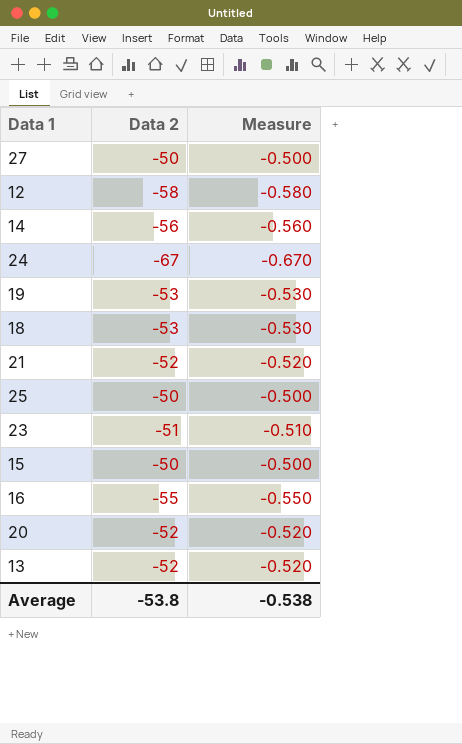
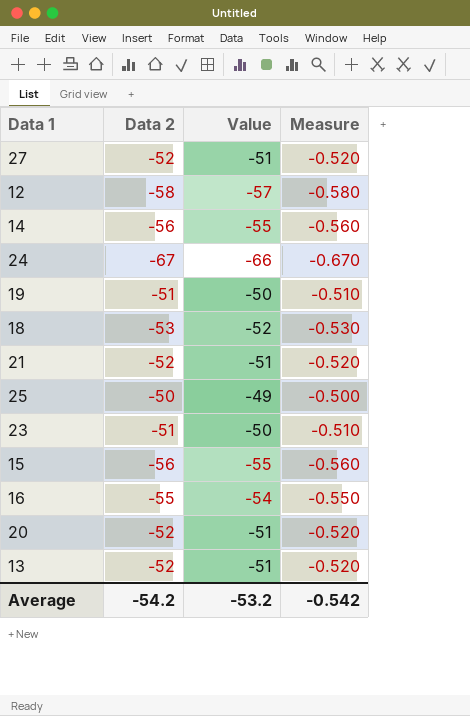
column Value | formula: none -> [Data 2] + 1
27 | Data 2: -50 -> -52
27 | Measure: -0.500 -> -0.520
19 | Data 2: -53 -> -51
19 | Measure: -0.530 -> -0.510
15 | Data 2: -50 -> -56
15 | Measure: -0.500 -> -0.560
Average | Data 2: -53.8 -> -54.2
Average | Measure: -0.538 -> -0.542

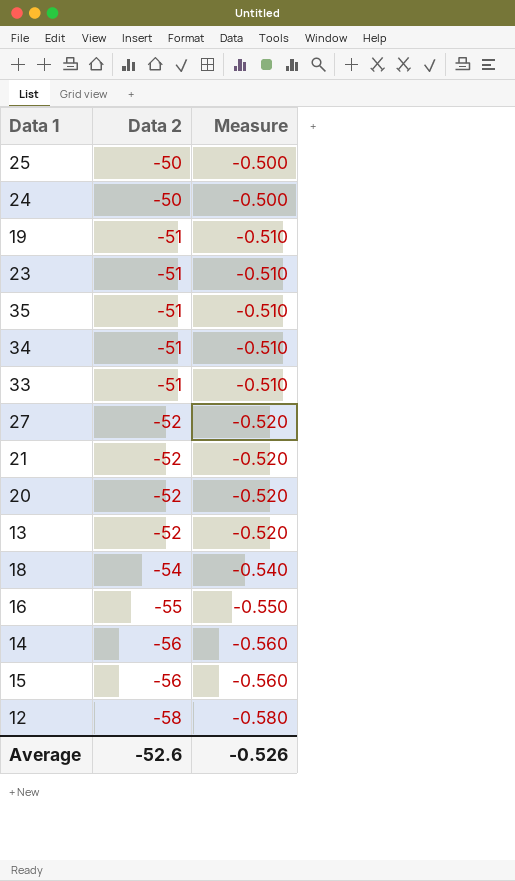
row order: none -> Data 2 descending
column Value | formula: [Data 2] + 1 -> none
24 | Data 2: -67 -> -50
24 | Measure: -0.670 -> -0.500
row 35: none -> -51 | -0.510
row 34: none -> -51 | -0.510
row 33: none -> -51 | -0.510
18 | Data 2: -53 -> -54
18 | Measure: -0.530 -> -0.540
Average | Data 2: -54.2 -> -52.6
Average | Measure: -0.542 -> -0.526

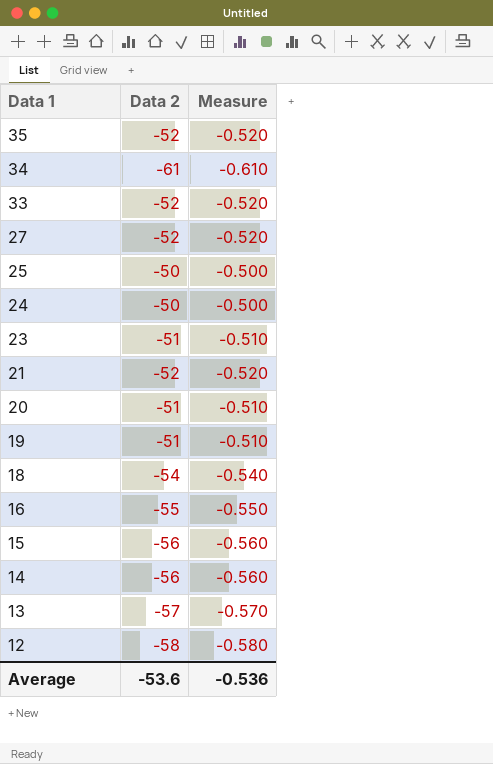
row order: Data 2 descending -> Data 1 descending
35 | Data 2: -51 -> -52
35 | Measure: -0.510 -> -0.520
34 | Data 2: -51 -> -61
34 | Measure: -0.510 -> -0.610
33 | Data 2: -51 -> -52
33 | Measure: -0.510 -> -0.520
20 | Data 2: -52 -> -51
20 | Measure: -0.520 -> -0.510
13 | Data 2: -52 -> -57
13 | Measure: -0.520 -> -0.570
Average | Data 2: -52.6 -> -53.6
Average | Measure: -0.526 -> -0.536

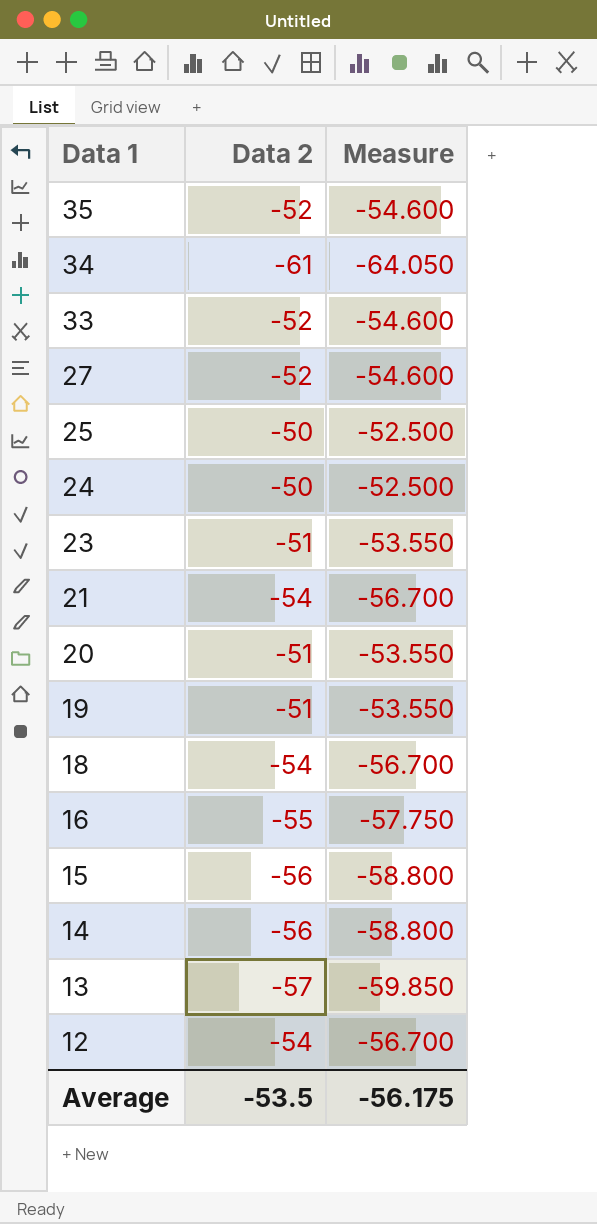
column Measure | formula: [Data 2] * 0.01 -> [Data 2] * 1.05
21 | Data 2: -52 -> -54
12 | Data 2: -58 -> -54
Average | Data 2: -53.6 -> -53.5
Average | Measure: -0.536 -> -56.175

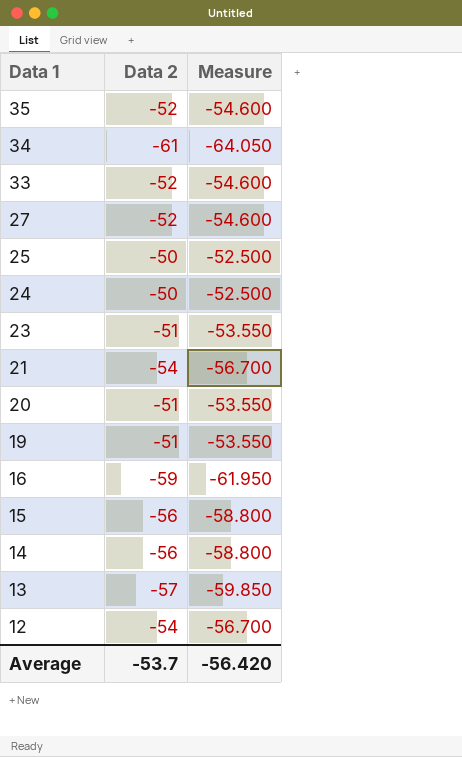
row 18: -54 | -56.700 -> none
16 | Data 2: -55 -> -59
16 | Measure: -57.750 -> -61.950
Average | Data 2: -53.5 -> -53.7
Average | Measure: -56.175 -> -56.420

